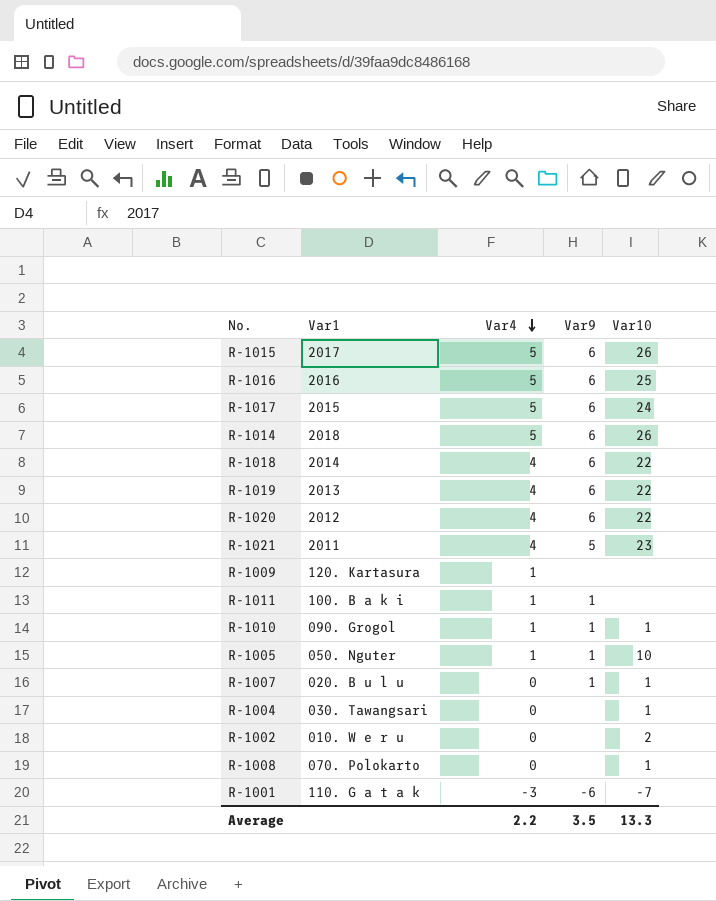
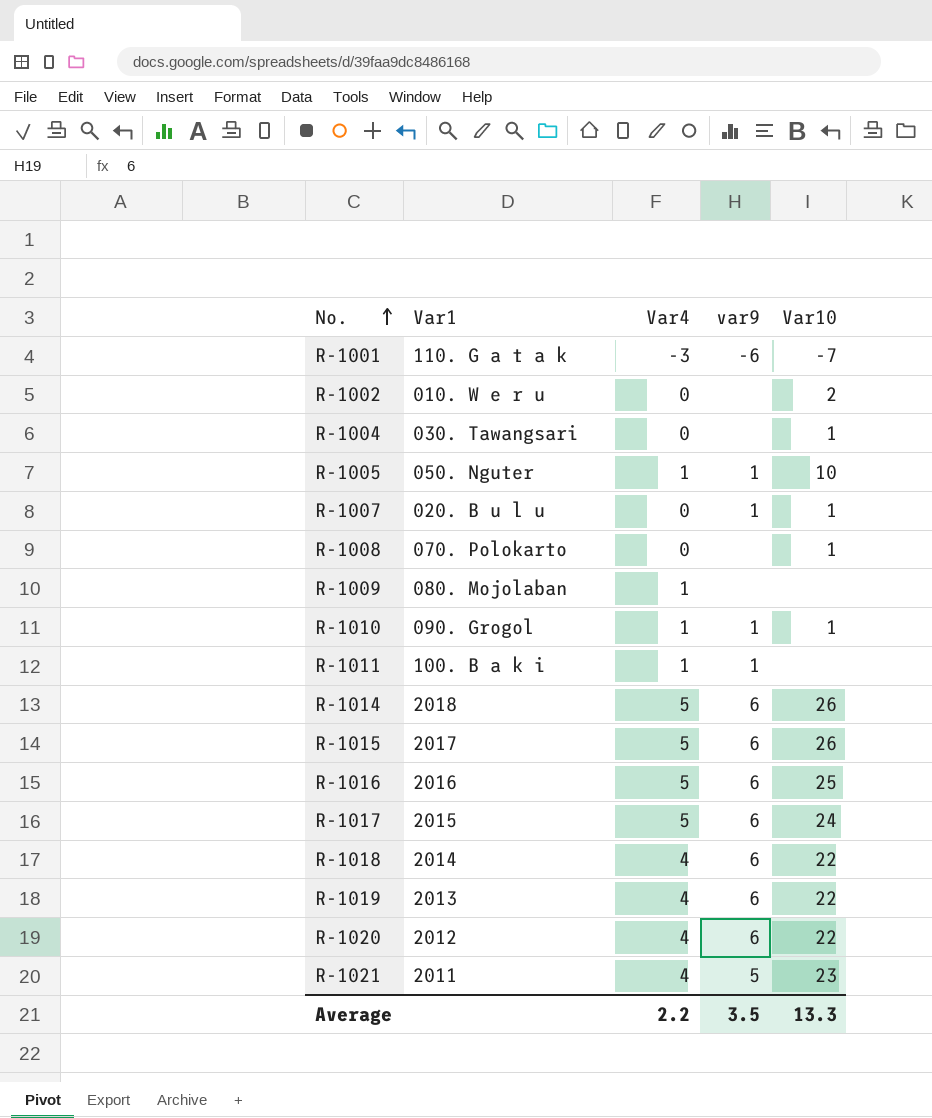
row order: Var4 descending -> No. ascending
column name: Var9 -> var9
R-1009 | Var1: 120. Kartasura -> 080. Mojolaban

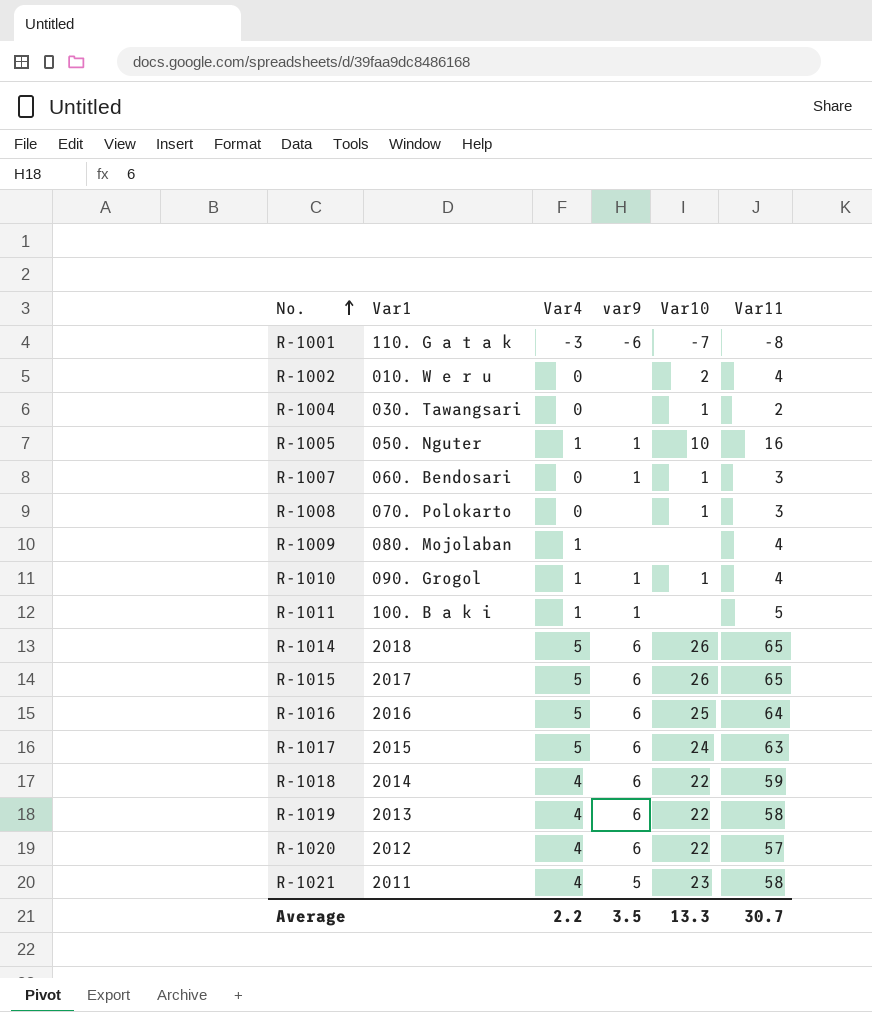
column Var11 | position: none -> 6
R-1007 | Var1: 020. B u l u -> 060. Bendosari

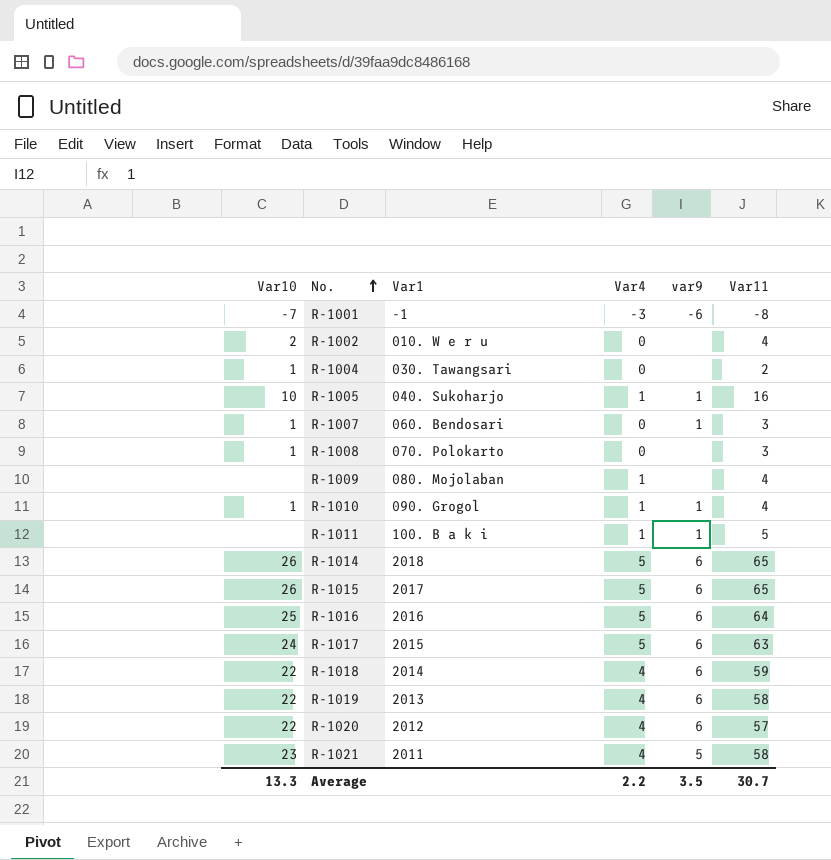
column Var10 | position: 5 -> 1
R-1001 | Var1: 110. G a t a k -> -1
R-1005 | Var1: 050. Nguter -> 040. Sukoharjo

